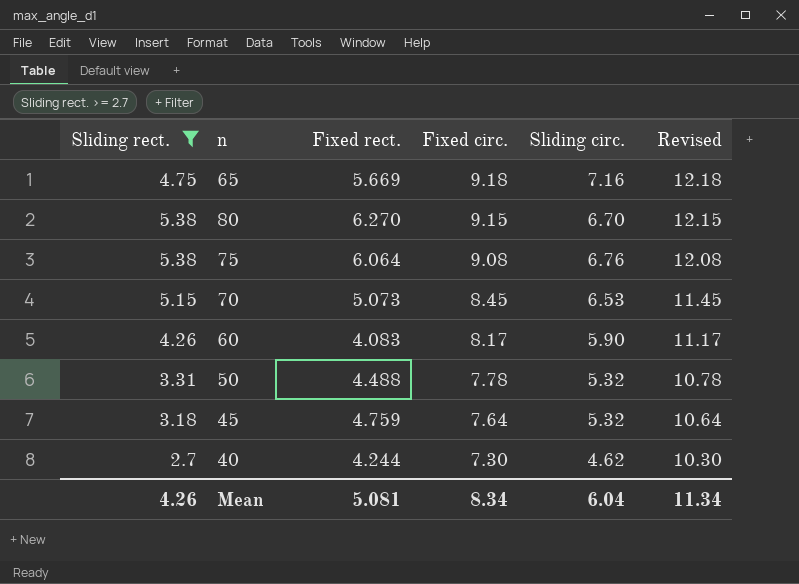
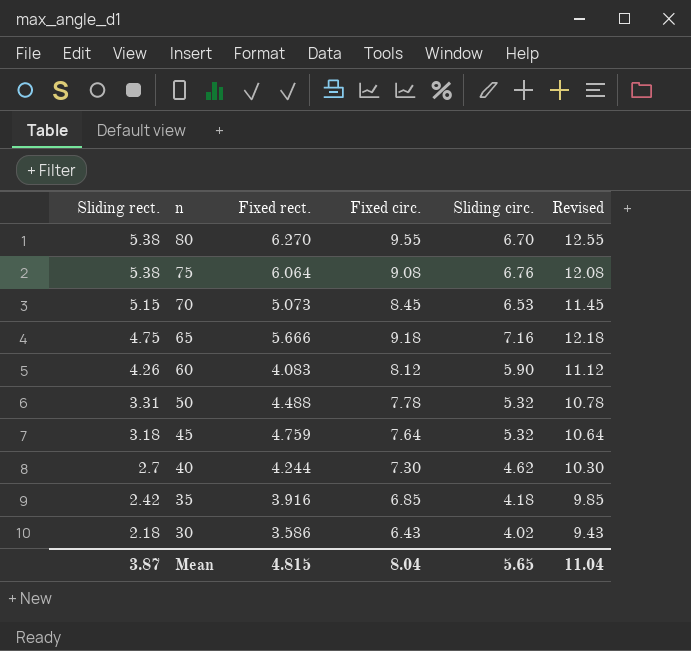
filter: Sliding rect. >= 2.7 -> none
row order: Fixed circ. descending -> Sliding rect. descending
80 | Fixed circ.: 9.15 -> 9.55
80 | Revised: 12.15 -> 12.55
65 | Fixed rect.: 5.669 -> 5.666
60 | Fixed circ.: 8.17 -> 8.12
60 | Revised: 11.17 -> 11.12
Mean | Sliding rect.: 4.26 -> 3.87
Mean | Fixed rect.: 5.081 -> 4.815
Mean | Fixed circ.: 8.34 -> 8.04
Mean | Sliding circ.: 6.04 -> 5.65
Mean | Revised: 11.34 -> 11.04

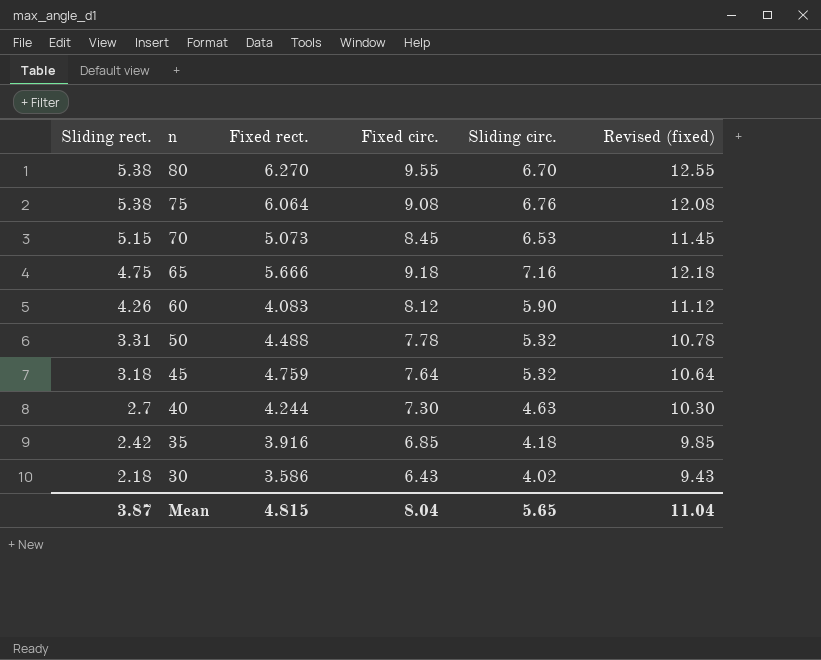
column name: Revised -> Revised (fixed)
40 | Sliding circ.: 4.62 -> 4.63

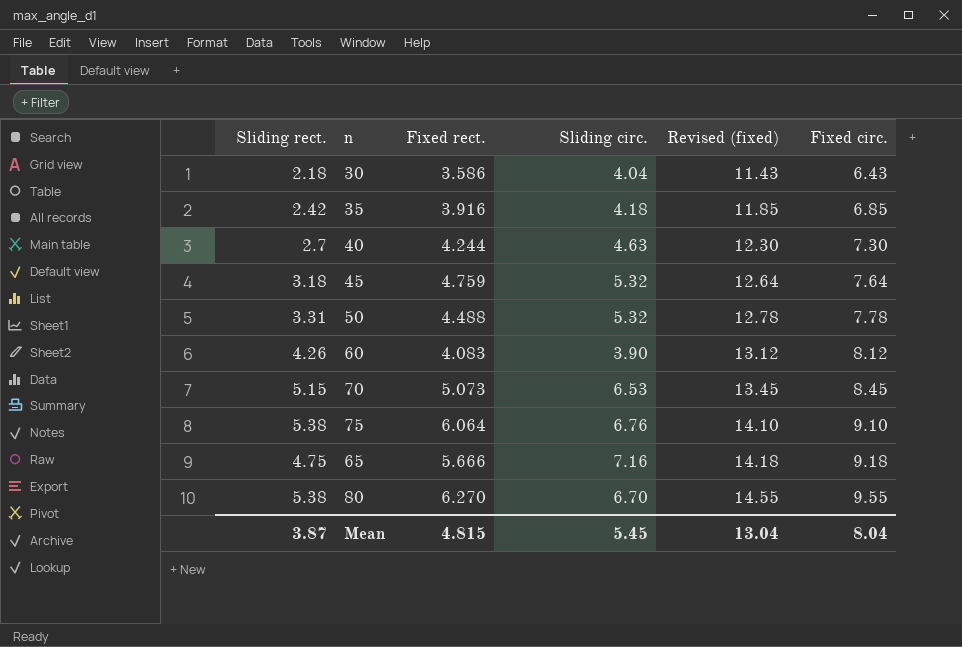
row order: Sliding rect. descending -> Revised (fixed) ascending
column Revised (fixed) | formula: [Fixed circ.] + 3 -> [Fixed circ.] + 5
column Fixed circ. | position: 4 -> 6
30 | Sliding circ.: 4.02 -> 4.04
60 | Sliding circ.: 5.90 -> 3.90
75 | Fixed circ.: 9.08 -> 9.10
Mean | Sliding circ.: 5.65 -> 5.45
Mean | Revised (fixed): 11.04 -> 13.04

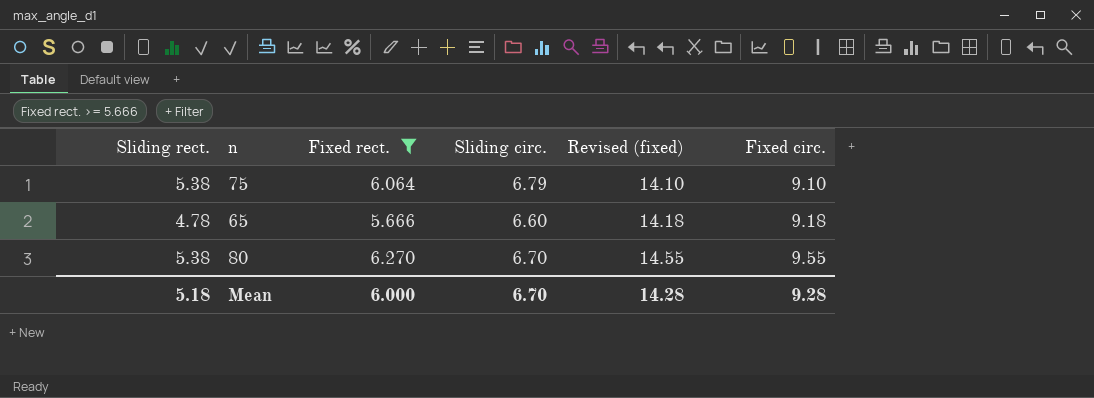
filter: none -> Fixed rect. >= 5.666
75 | Sliding circ.: 6.76 -> 6.79
65 | Sliding rect.: 4.75 -> 4.78
65 | Sliding circ.: 7.16 -> 6.60
Mean | Sliding rect.: 3.87 -> 5.18
Mean | Fixed rect.: 4.815 -> 6.000
Mean | Sliding circ.: 5.45 -> 6.70
Mean | Revised (fixed): 13.04 -> 14.28
Mean | Fixed circ.: 8.04 -> 9.28

